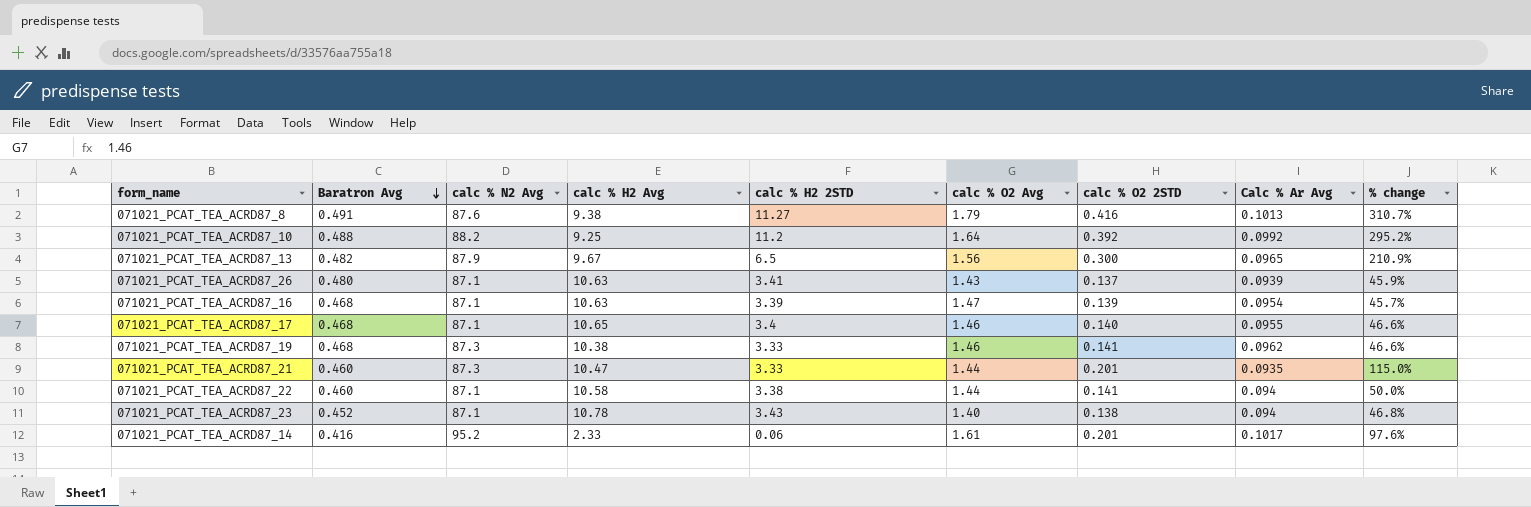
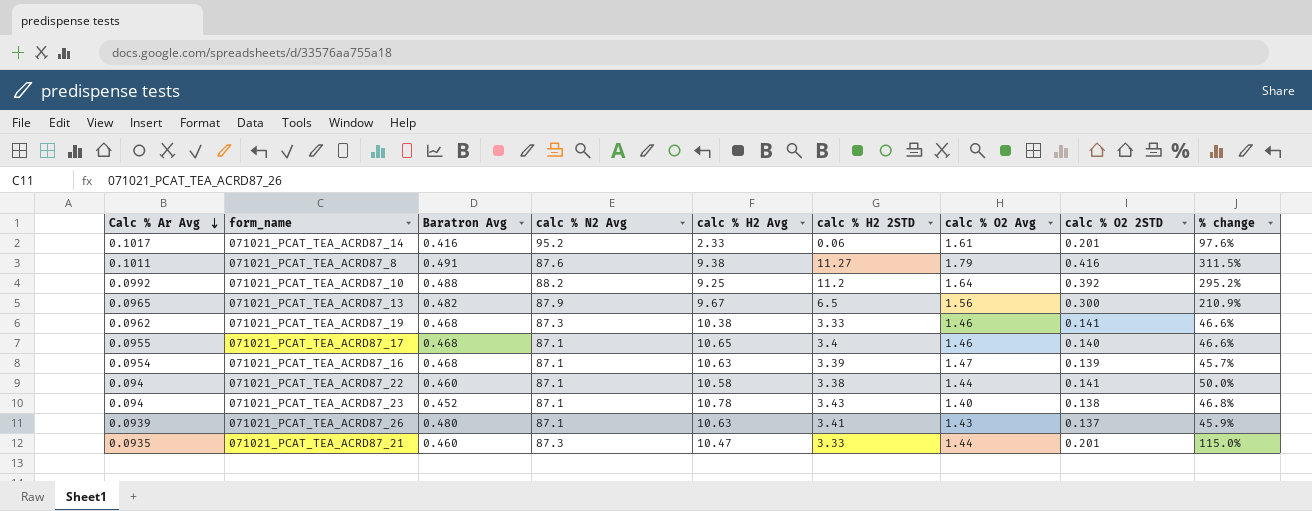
row order: Baratron Avg descending -> Calc % Ar Avg descending
column Calc % Ar Avg | position: 8 -> 1
071021_PCAT_TEA_ACRD87_8 | Calc % Ar Avg: 0.1013 -> 0.1011
071021_PCAT_TEA_ACRD87_8 | % change: 310.7% -> 311.5%

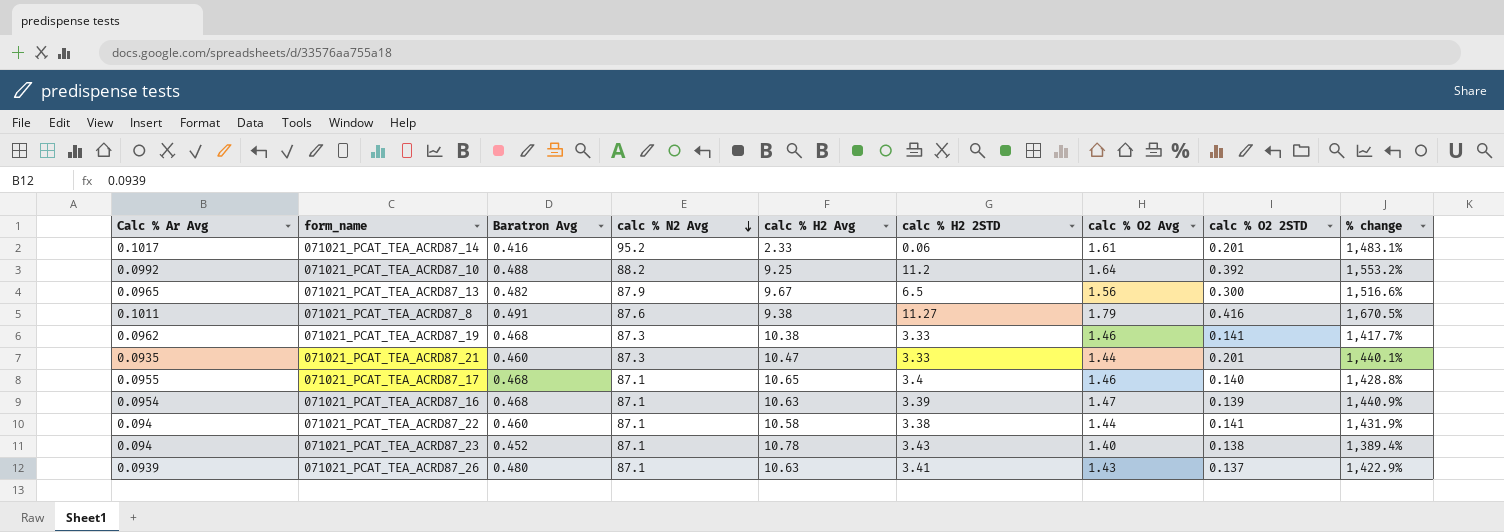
row order: Calc % Ar Avg descending -> calc % N2 Avg descending
column % change | formula: ([calc % O2 2STD] - [Calc % Ar Avg]) / [Calc % Ar Avg] -> ([calc % O2 Avg] - [Calc % Ar Avg]) / [Calc % Ar Avg]

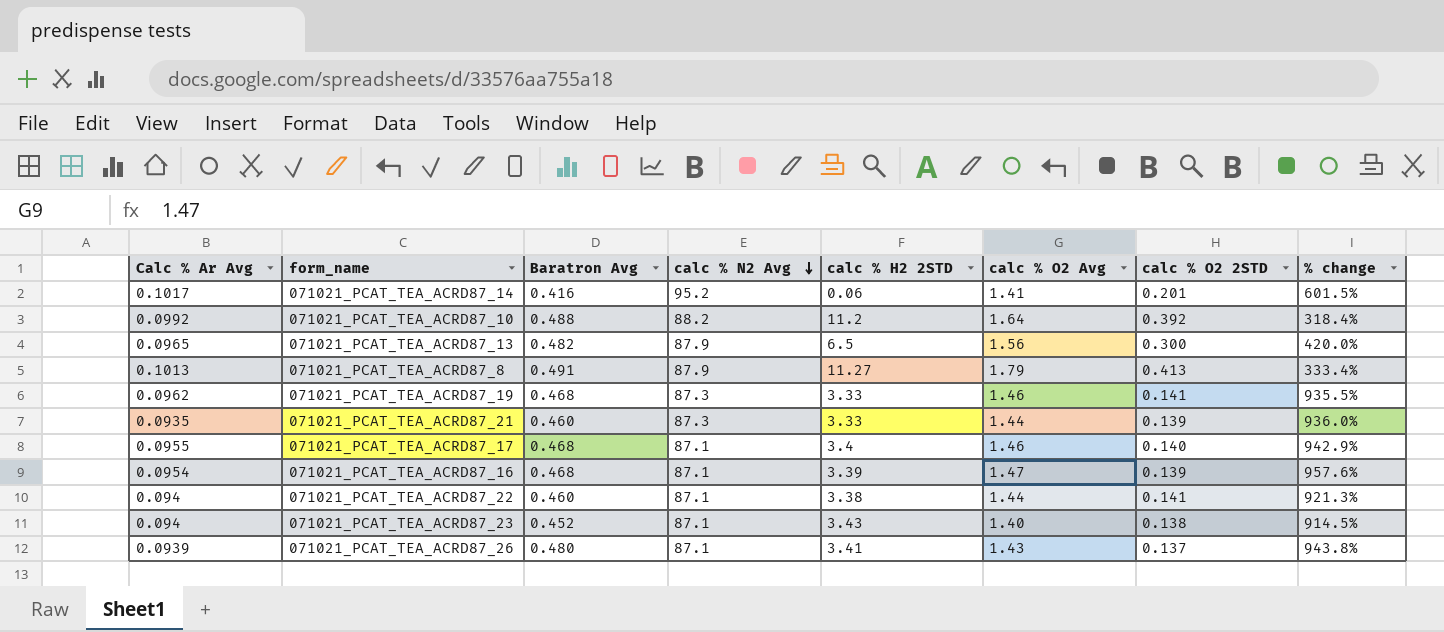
column calc % H2 Avg | position: 5 -> none
column % change | formula: ([calc % O2 Avg] - [Calc % Ar Avg]) / [Calc % Ar Avg] -> ([calc % O2 Avg] - [calc % O2 2STD]) / [calc % O2 2STD]
071021_PCAT_TEA_ACRD87_14 | calc % O2 Avg: 1.61 -> 1.41
071021_PCAT_TEA_ACRD87_8 | Calc % Ar Avg: 0.1011 -> 0.1013
071021_PCAT_TEA_ACRD87_8 | calc % N2 Avg: 87.6 -> 87.9
071021_PCAT_TEA_ACRD87_8 | calc % O2 2STD: 0.416 -> 0.413
071021_PCAT_TEA_ACRD87_21 | calc % O2 2STD: 0.201 -> 0.139

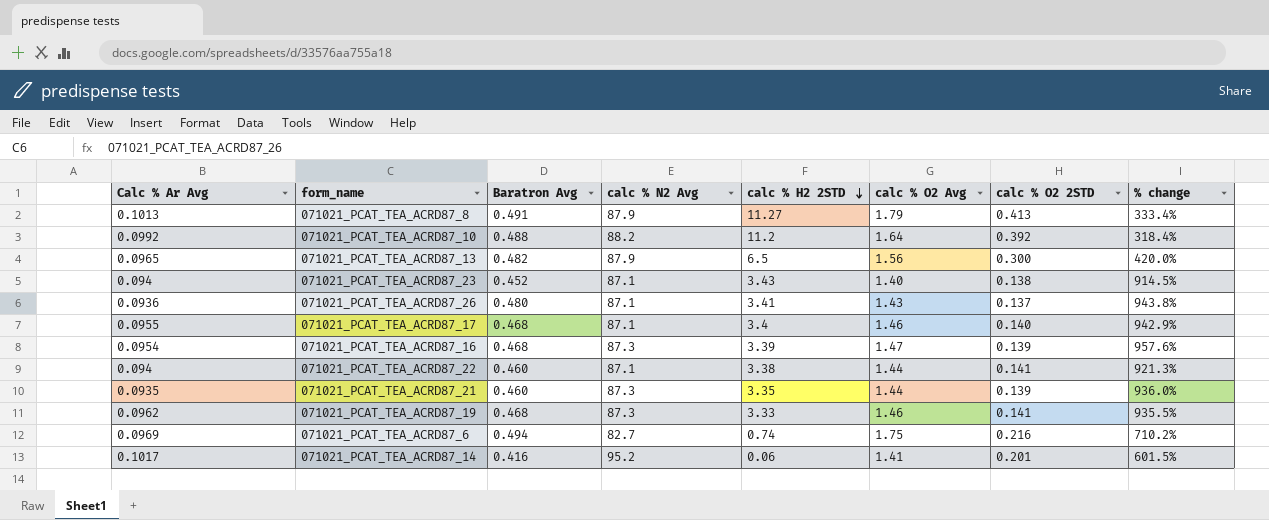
row order: calc % N2 Avg descending -> calc % H2 2STD descending
071021_PCAT_TEA_ACRD87_26 | Calc % Ar Avg: 0.0939 -> 0.0936
071021_PCAT_TEA_ACRD87_16 | calc % N2 Avg: 87.1 -> 87.3
071021_PCAT_TEA_ACRD87_21 | calc % H2 2STD: 3.33 -> 3.35
row 071021_PCAT_TEA_ACRD87_6: none -> 0.0969 | 0.494 | 82.7 | 0.74 | 1.75 | 0.216 | 710.2%

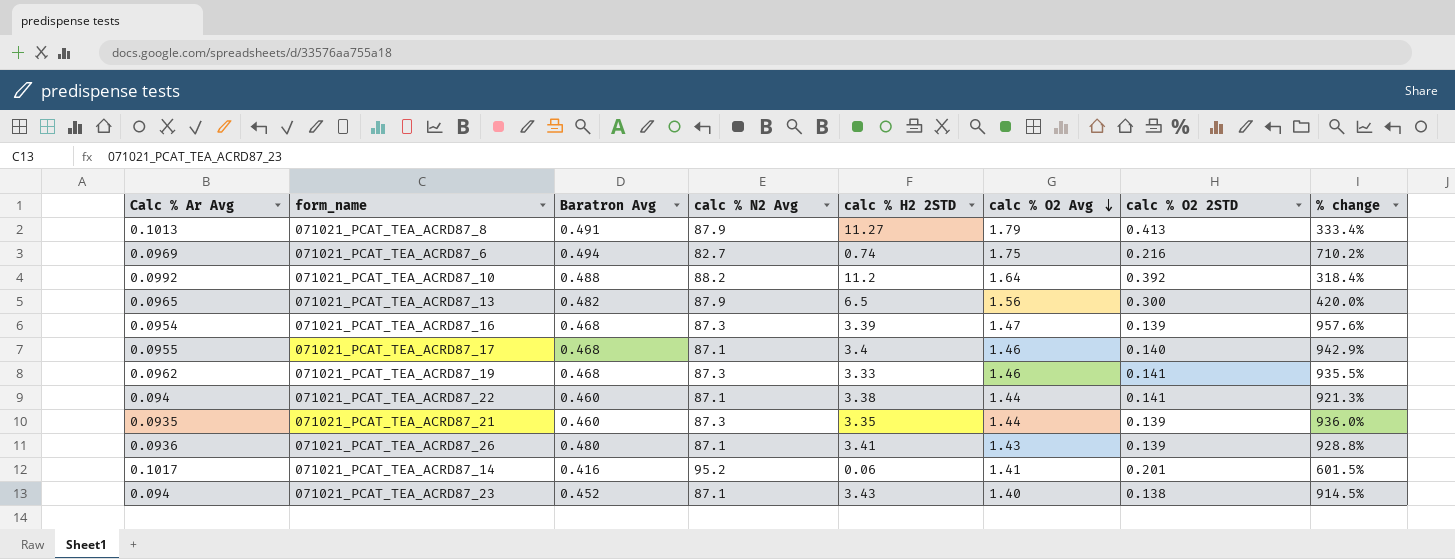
row order: calc % H2 2STD descending -> calc % O2 Avg descending
071021_PCAT_TEA_ACRD87_26 | calc % O2 2STD: 0.137 -> 0.139
071021_PCAT_TEA_ACRD87_26 | % change: 943.8% -> 928.8%

